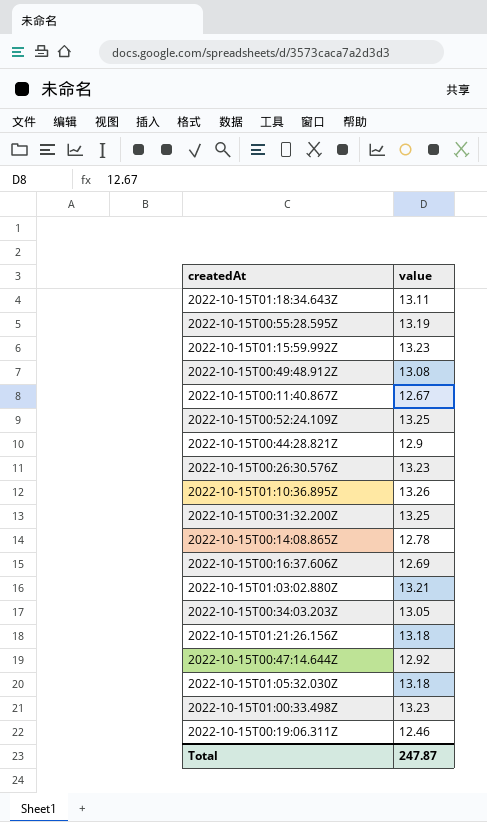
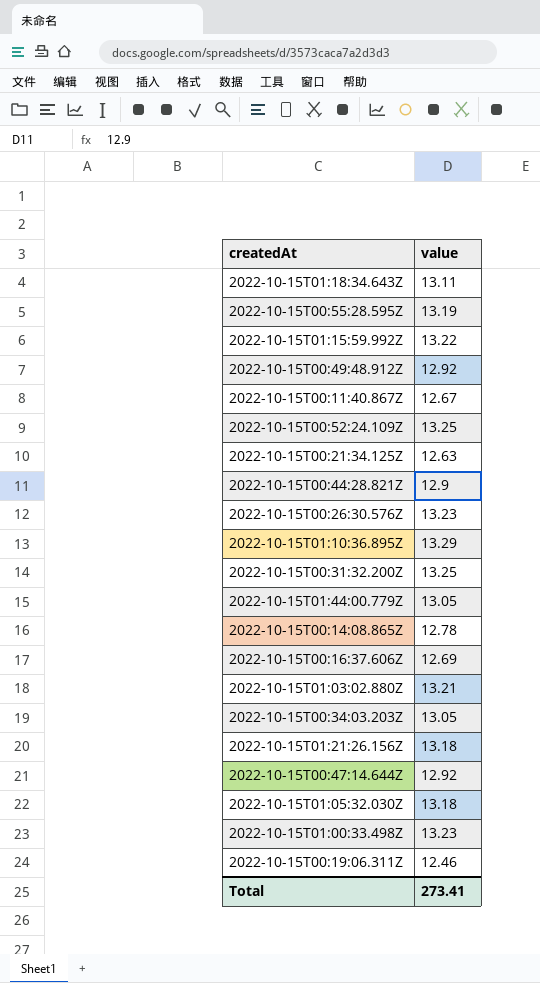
2022-10-15T01:15:59.992Z | value: 13.23 -> 13.22
2022-10-15T00:49:48.912Z | value: 13.08 -> 12.92
row 2022-10-15T00:21:34.125Z: none -> 12.63
2022-10-15T01:10:36.895Z | value: 13.26 -> 13.29
row 2022-10-15T01:44:00.779Z: none -> 13.05
Total | value: 247.87 -> 273.41

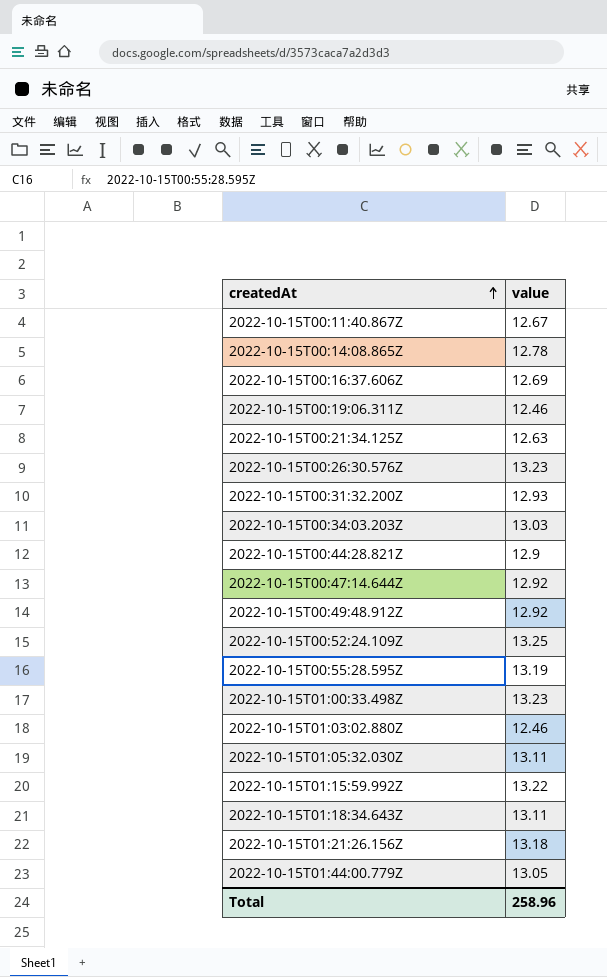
row order: none -> createdAt ascending
row 2022-10-15T01:10:36.895Z: 13.29 -> none
2022-10-15T00:31:32.200Z | value: 13.25 -> 12.93
2022-10-15T00:34:03.203Z | value: 13.05 -> 13.03
2022-10-15T01:03:02.880Z | value: 13.21 -> 12.46
2022-10-15T01:05:32.030Z | value: 13.18 -> 13.11
Total | value: 273.41 -> 258.96

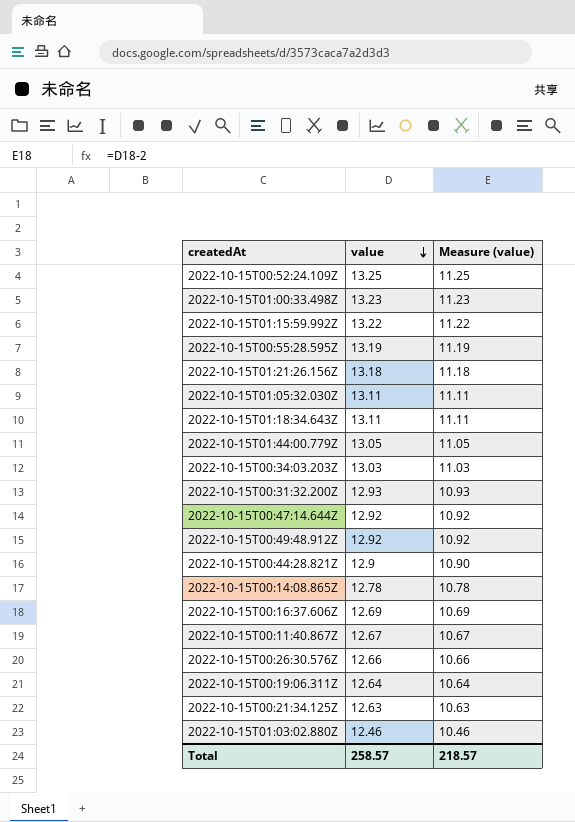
row order: createdAt ascending -> value descending
column Measure (value) | formula: none -> [value] - 2
2022-10-15T00:26:30.576Z | value: 13.23 -> 12.66
2022-10-15T00:19:06.311Z | value: 12.46 -> 12.64
Total | value: 258.96 -> 258.57

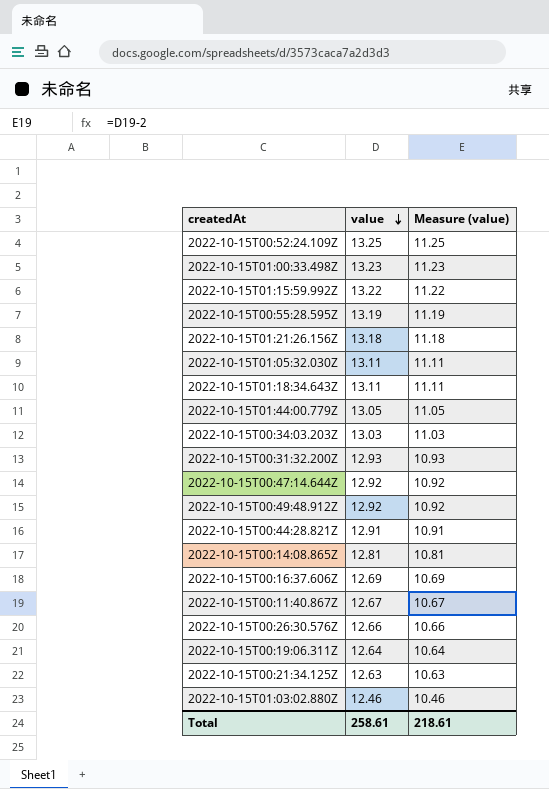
2022-10-15T00:44:28.821Z | value: 12.9 -> 12.91
2022-10-15T00:44:28.821Z | Measure (value): 10.90 -> 10.91
2022-10-15T00:14:08.865Z | value: 12.78 -> 12.81
2022-10-15T00:14:08.865Z | Measure (value): 10.78 -> 10.81
Total | value: 258.57 -> 258.61
Total | Measure (value): 218.57 -> 218.61

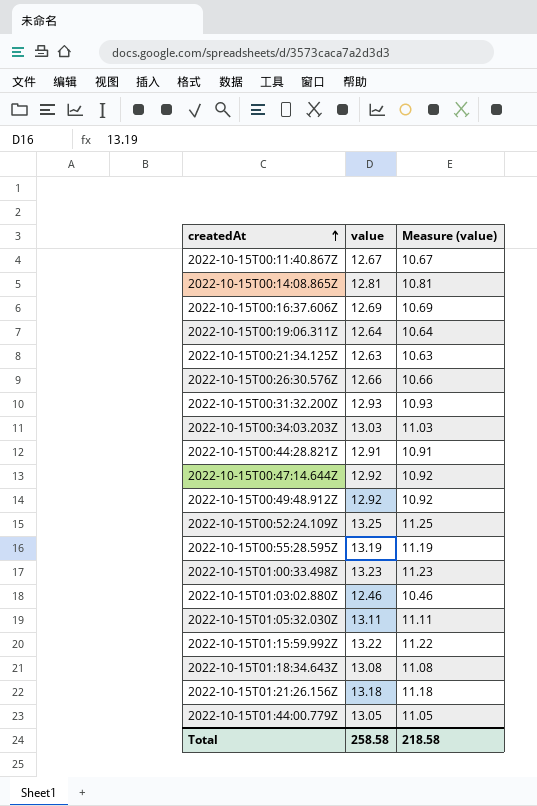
row order: value descending -> createdAt ascending
2022-10-15T01:18:34.643Z | value: 13.11 -> 13.08
2022-10-15T01:18:34.643Z | Measure (value): 11.11 -> 11.08
Total | value: 258.61 -> 258.58
Total | Measure (value): 218.61 -> 218.58

